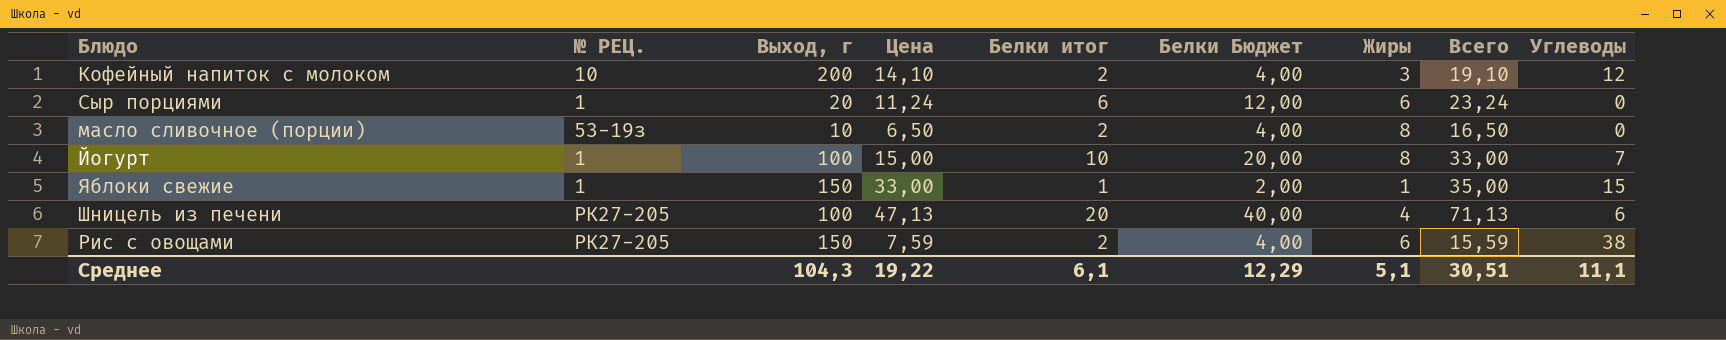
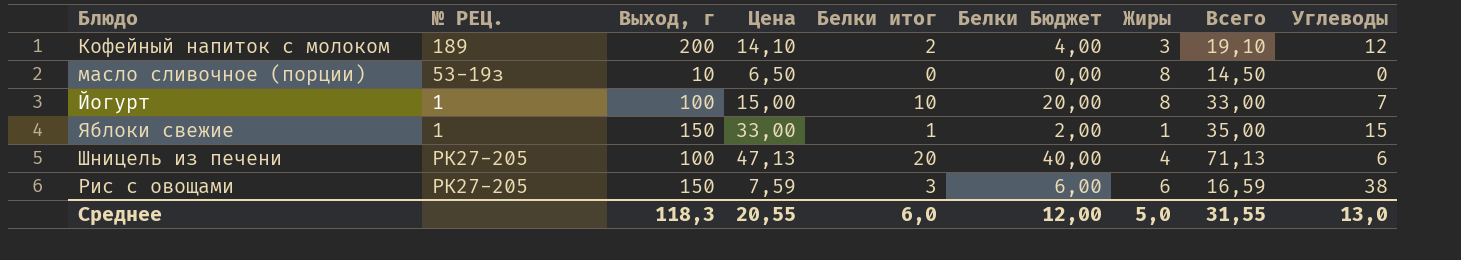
row Сыр порциями: 1 | 20 | 11,24 | 6 | 12,00 | 6 | 23,24 | 0 -> none
Кофейный напиток с молоком | № РЕЦ.: 10 -> 189
масло сливочное (порции) | Белки итог: 2 -> 0
масло сливочное (порции) | Белки Бюджет: 4,00 -> 0,00
масло сливочное (порции) | Всего: 16,50 -> 14,50
Рис с овощами | Белки итог: 2 -> 3
Рис с овощами | Белки Бюджет: 4,00 -> 6,00
Рис с овощами | Всего: 15,59 -> 16,59
Среднее | Выход, г: 104,3 -> 118,3
Среднее | Цена: 19,22 -> 20,55
Среднее | Белки итог: 6,1 -> 6,0
Среднее | Белки Бюджет: 12,29 -> 12,00
Среднее | Жиры: 5,1 -> 5,0
Среднее | Всего: 30,51 -> 31,55
Среднее | Углеводы: 11,1 -> 13,0

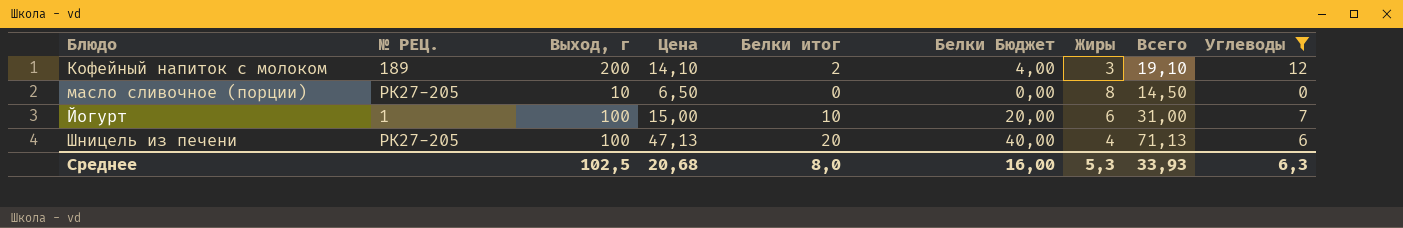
filter: none -> Углеводы <= 12
масло сливочное (порции) | № РЕЦ.: 53-19з -> РК27-205
Йогурт | Жиры: 8 -> 6
Йогурт | Всего: 33,00 -> 31,00
Среднее | Выход, г: 118,3 -> 102,5
Среднее | Цена: 20,55 -> 20,68
Среднее | Белки итог: 6,0 -> 8,0
Среднее | Белки Бюджет: 12,00 -> 16,00
Среднее | Жиры: 5,0 -> 5,3
Среднее | Всего: 31,55 -> 33,93
Среднее | Углеводы: 13,0 -> 6,3

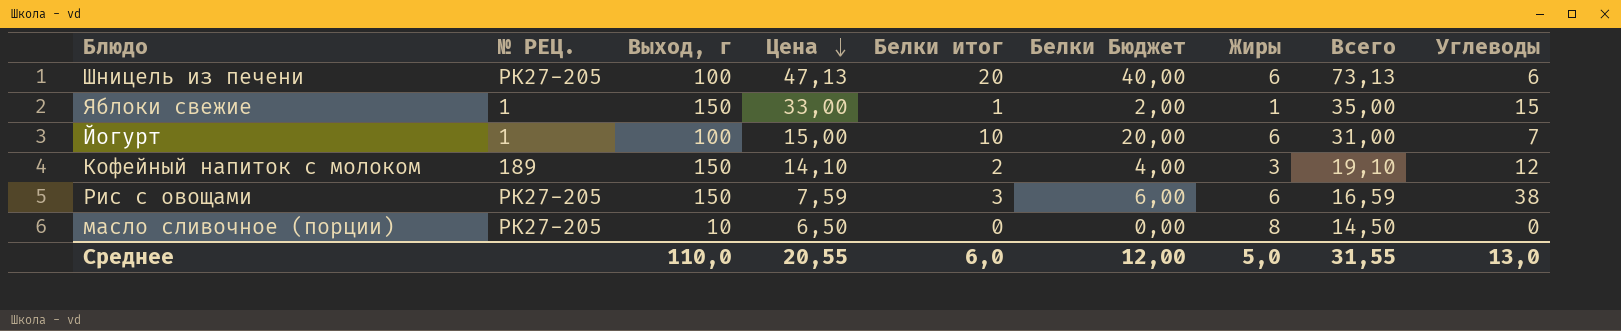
filter: Углеводы <= 12 -> none
row order: none -> Цена descending
Шницель из печени | Жиры: 4 -> 6
Шницель из печени | Всего: 71,13 -> 73,13
Кофейный напиток с молоком | Выход, г: 200 -> 150
Среднее | Выход, г: 102,5 -> 110,0
Среднее | Цена: 20,68 -> 20,55
Среднее | Белки итог: 8,0 -> 6,0
Среднее | Белки Бюджет: 16,00 -> 12,00
Среднее | Жиры: 5,3 -> 5,0
Среднее | Всего: 33,93 -> 31,55
Среднее | Углеводы: 6,3 -> 13,0

